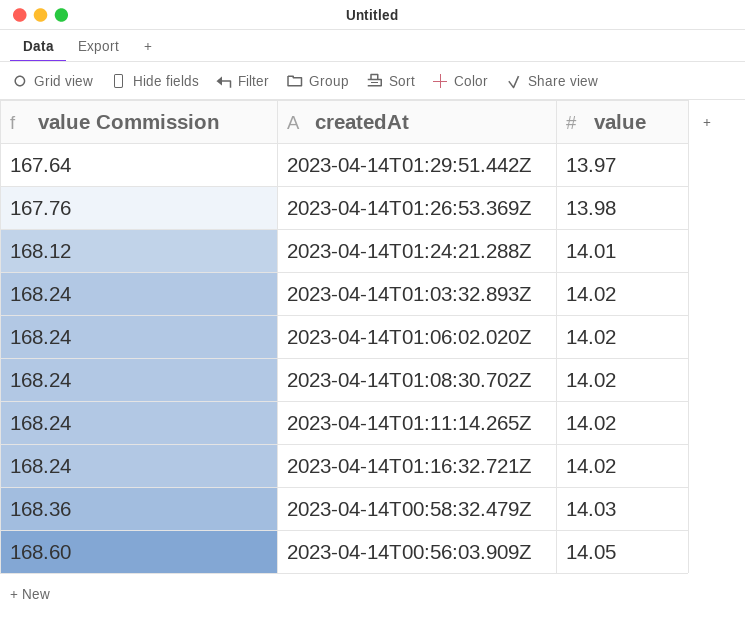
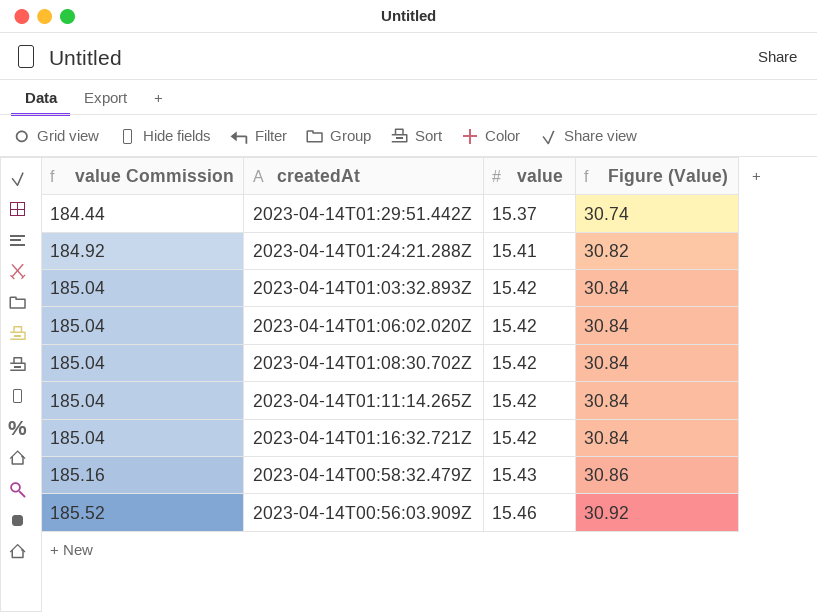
column Figure (Value) | formula: none -> [value] * 2
row 2023-04-14T01:26:53.369Z: 167.76 | 13.98 -> none
2023-04-14T01:29:51.442Z | value Commission: 167.64 -> 184.44
2023-04-14T01:29:51.442Z | value: 13.97 -> 15.37
2023-04-14T01:24:21.288Z | value Commission: 168.12 -> 184.92
2023-04-14T01:24:21.288Z | value: 14.01 -> 15.41
2023-04-14T01:03:32.893Z | value Commission: 168.24 -> 185.04
2023-04-14T01:03:32.893Z | value: 14.02 -> 15.42
2023-04-14T01:06:02.020Z | value Commission: 168.24 -> 185.04
2023-04-14T01:06:02.020Z | value: 14.02 -> 15.42
2023-04-14T01:08:30.702Z | value Commission: 168.24 -> 185.04
2023-04-14T01:08:30.702Z | value: 14.02 -> 15.42
2023-04-14T01:11:14.265Z | value Commission: 168.24 -> 185.04
2023-04-14T01:11:14.265Z | value: 14.02 -> 15.42
2023-04-14T01:16:32.721Z | value Commission: 168.24 -> 185.04
2023-04-14T01:16:32.721Z | value: 14.02 -> 15.42
2023-04-14T00:58:32.479Z | value Commission: 168.36 -> 185.16
2023-04-14T00:58:32.479Z | value: 14.03 -> 15.43
2023-04-14T00:56:03.909Z | value Commission: 168.60 -> 185.52
2023-04-14T00:56:03.909Z | value: 14.05 -> 15.46

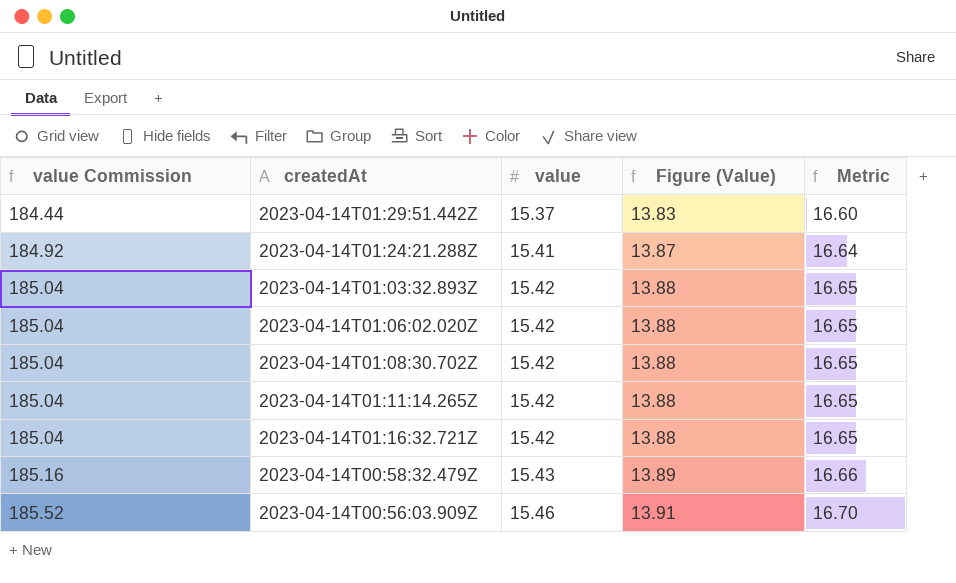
column Figure (Value) | formula: [value] * 2 -> [value] * 0.9
column Metric | formula: none -> [value] * 1.08

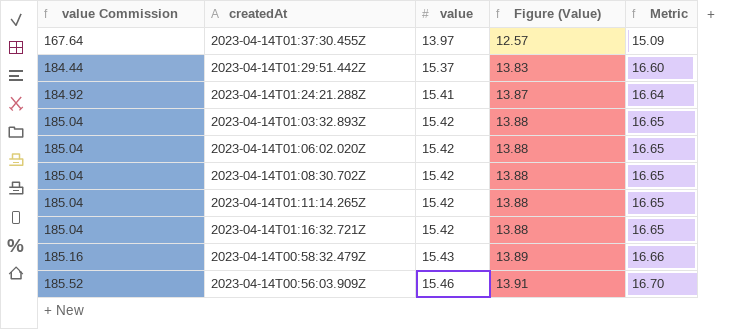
row 2023-04-14T01:37:30.455Z: none -> 167.64 | 13.97 | 12.57 | 15.09

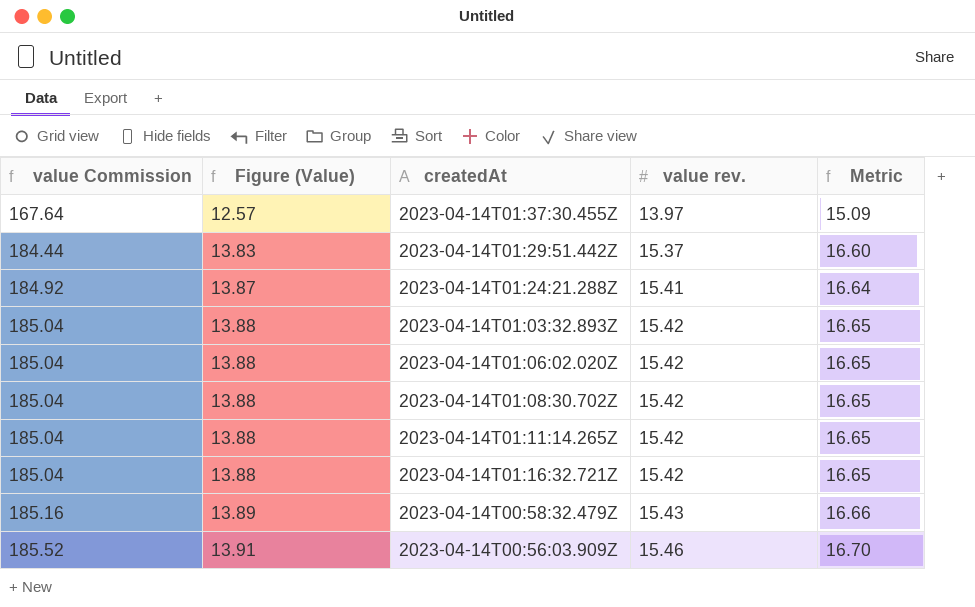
column Figure (Value) | position: 4 -> 2
column name: value -> value rev.

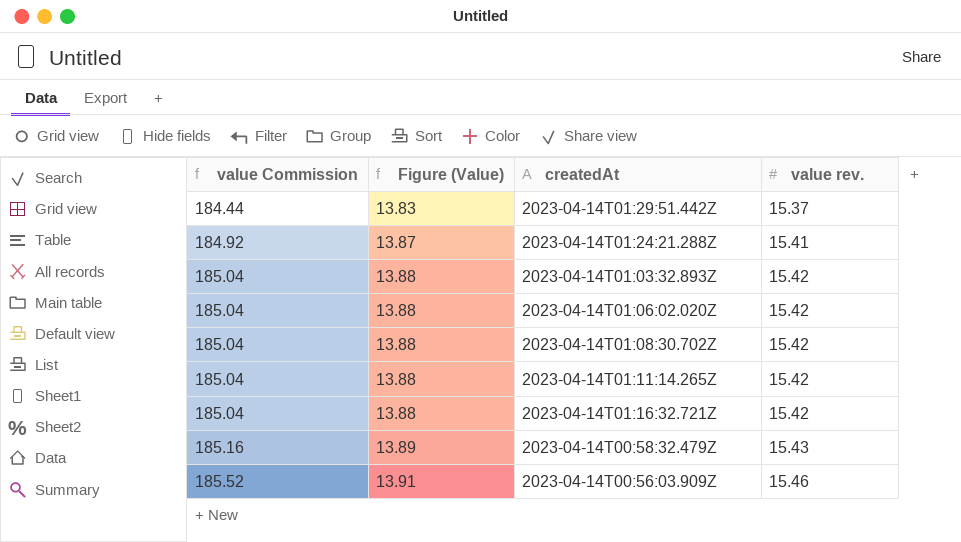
column Metric | formula: [value rev.] * 1.08 -> none
row 2023-04-14T01:37:30.455Z: 167.64 | 12.57 | 13.97 | 15.09 -> none

